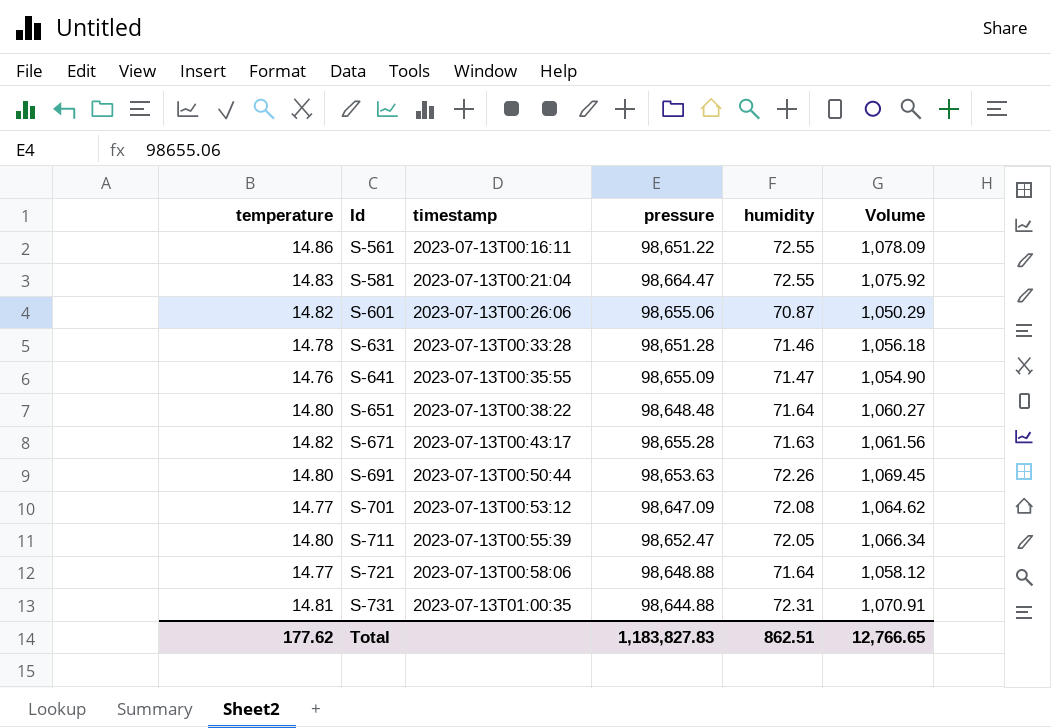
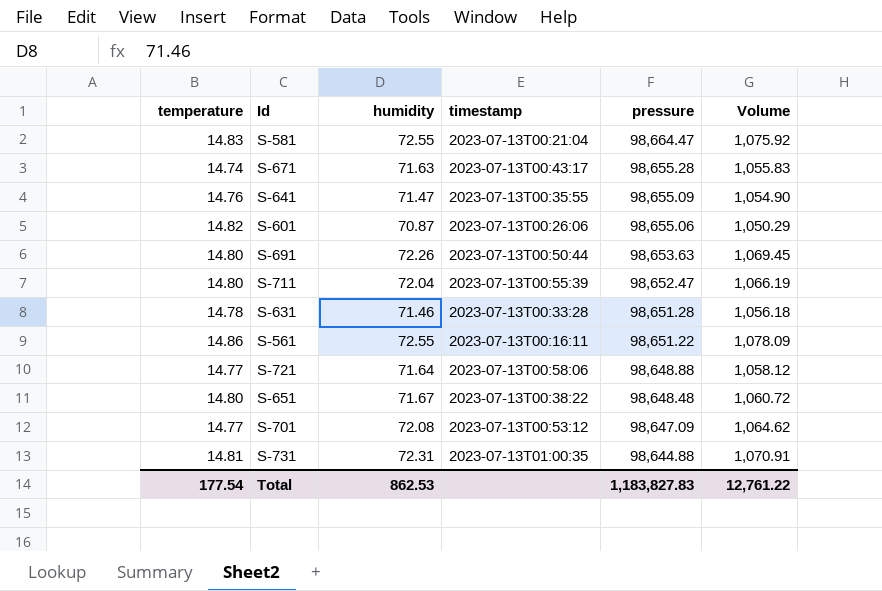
row order: Id ascending -> pressure descending
column humidity | position: 5 -> 3
S-671 | temperature: 14.82 -> 14.74
S-671 | Volume: 1,061.56 -> 1,055.83
S-711 | humidity: 72.05 -> 72.04
S-711 | Volume: 1,066.34 -> 1,066.19
S-651 | humidity: 71.64 -> 71.67
S-651 | Volume: 1,060.27 -> 1,060.72
Total | temperature: 177.62 -> 177.54
Total | humidity: 862.51 -> 862.53
Total | Volume: 12,766.65 -> 12,761.22

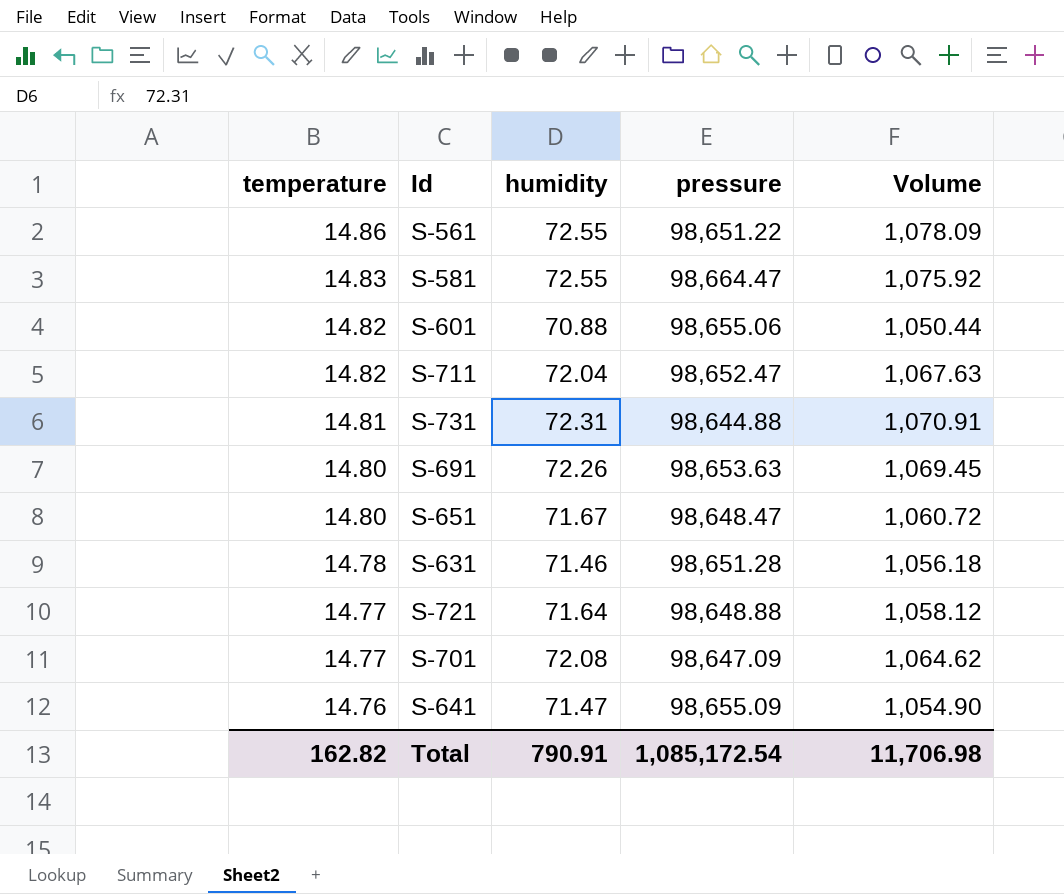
row order: pressure descending -> temperature descending
column timestamp | position: 4 -> none
row S-671: 14.74 | 71.63 | 2023-07-13T00:43:17 | 98,655.28 | 1,055.83 -> none
S-601 | humidity: 70.87 -> 70.88
S-601 | Volume: 1,050.29 -> 1,050.44
S-711 | temperature: 14.80 -> 14.82
S-711 | Volume: 1,066.19 -> 1,067.63
S-651 | pressure: 98,648.48 -> 98,648.47
Total | temperature: 177.54 -> 162.82
Total | humidity: 862.53 -> 790.91
Total | pressure: 1,183,827.83 -> 1,085,172.54
Total | Volume: 12,761.22 -> 11,706.98

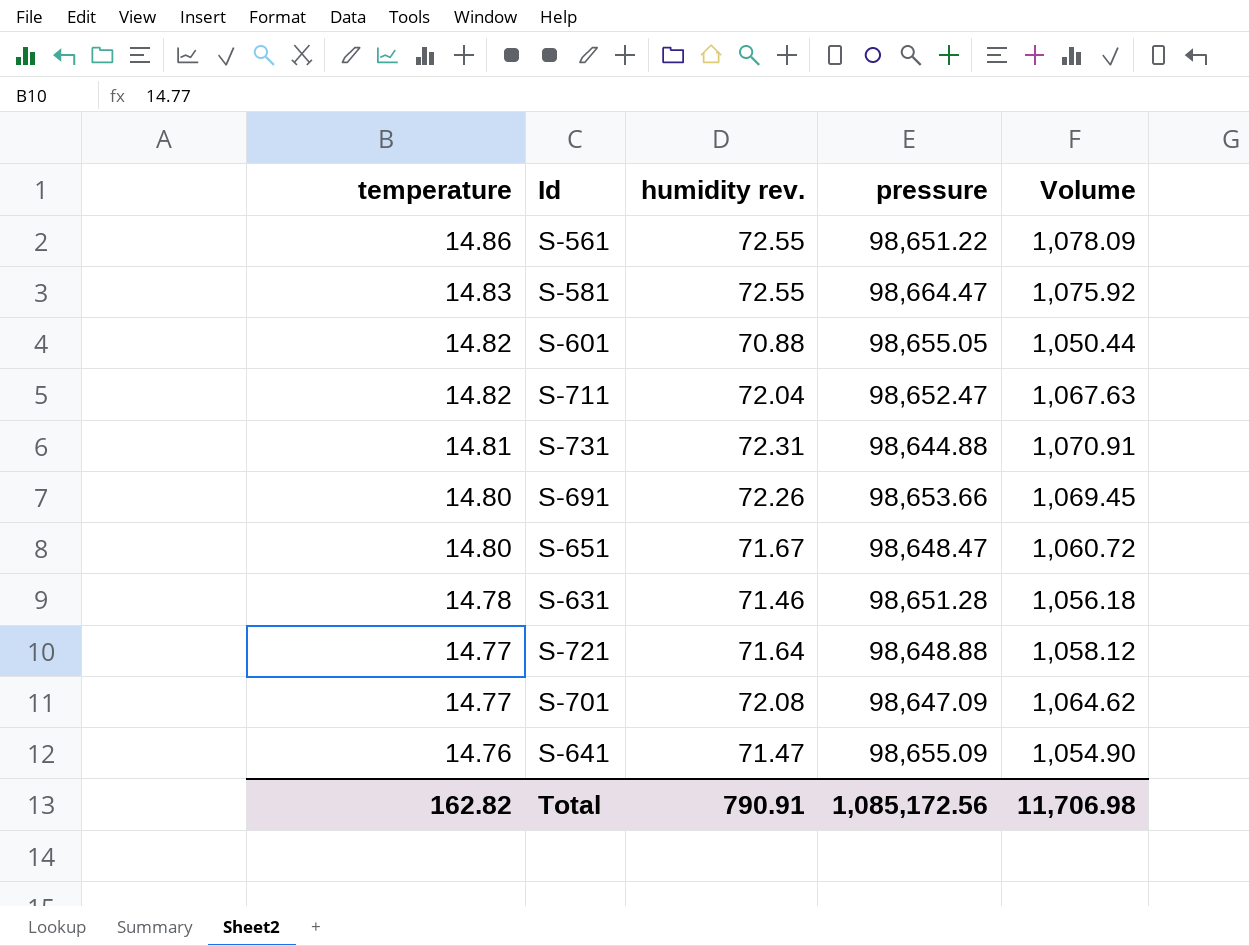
column name: humidity -> humidity rev.
S-601 | pressure: 98,655.06 -> 98,655.05
S-691 | pressure: 98,653.63 -> 98,653.66
Total | pressure: 1,085,172.54 -> 1,085,172.56

